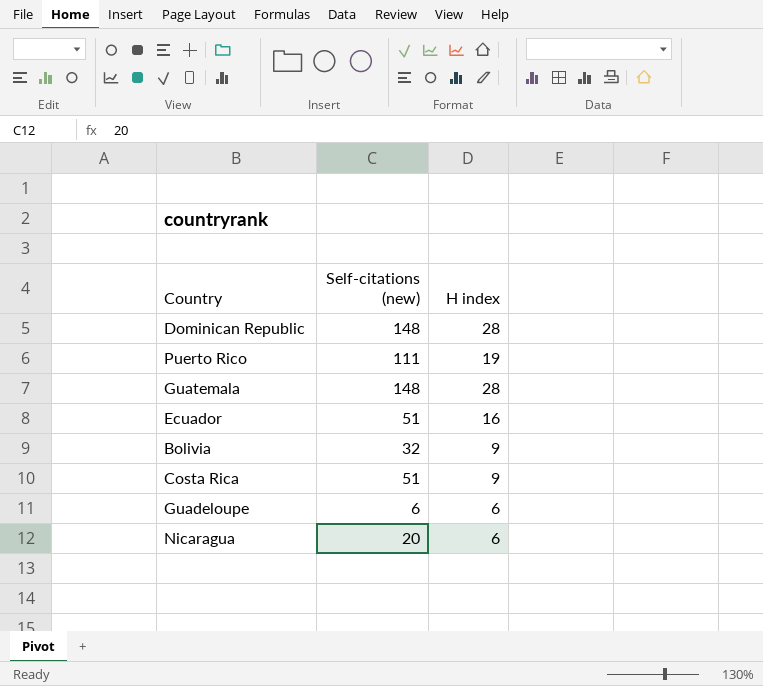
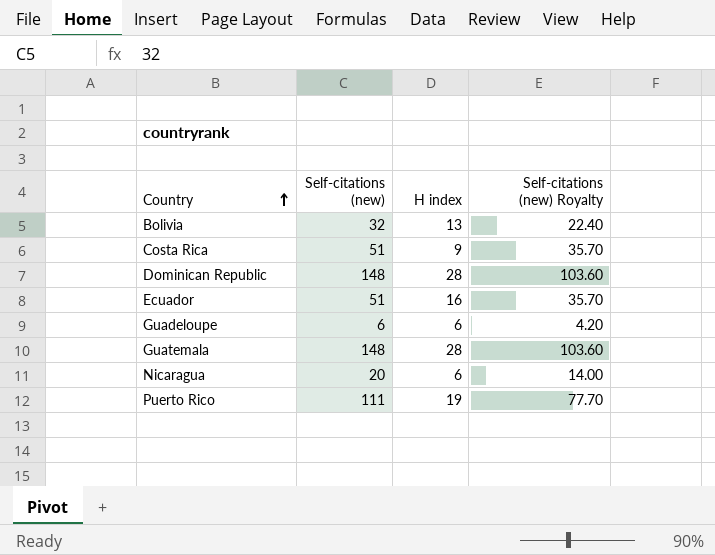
row order: none -> Country ascending
column Self-citations (new) Royalty | formula: none -> [Self-citations (new)] * 0.7
Bolivia | H index: 9 -> 13

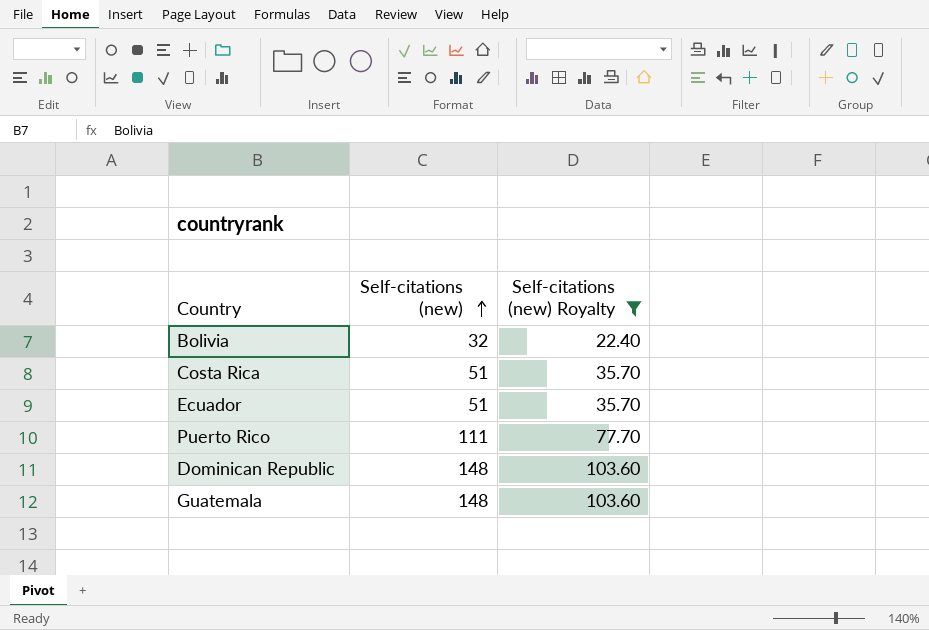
filter: none -> Self-citations (new) Royalty >= 22.40
row order: Country ascending -> Self-citations (new) ascending
column H index | position: 3 -> none

